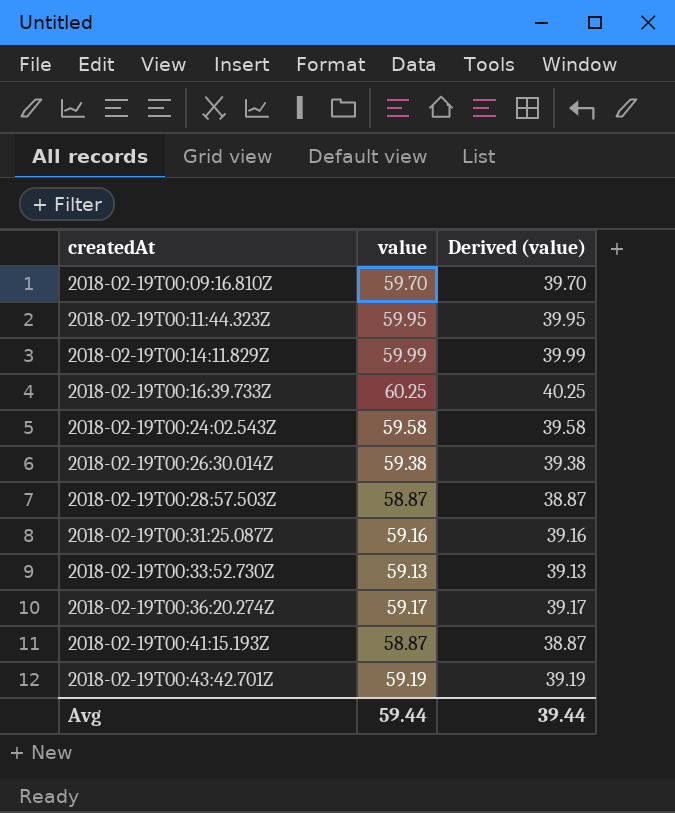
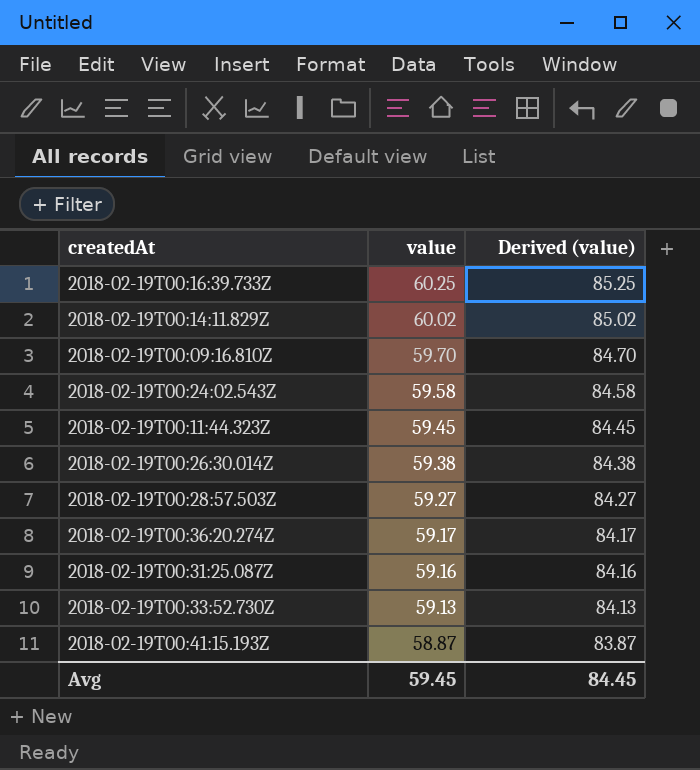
row order: createdAt ascending -> value descending
column Derived (value) | formula: [value] - 20 -> [value] + 25
row 2018-02-19T00:43:42.701Z: 59.19 | 39.19 -> none
2018-02-19T00:14:11.829Z | value: 59.99 -> 60.02
2018-02-19T00:11:44.323Z | value: 59.95 -> 59.45
2018-02-19T00:28:57.503Z | value: 58.87 -> 59.27
Avg | value: 59.44 -> 59.45
Avg | Derived (value): 39.44 -> 84.45

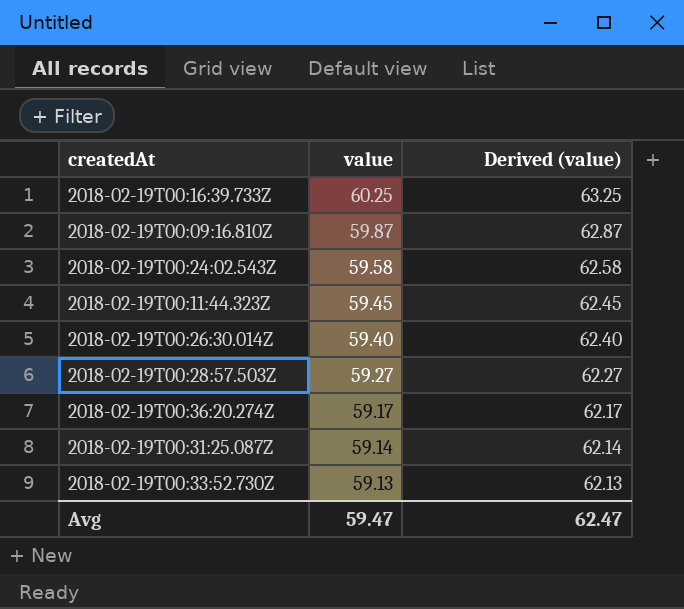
column Derived (value) | formula: [value] + 25 -> [value] + 3
row 2018-02-19T00:14:11.829Z: 60.02 | 85.02 -> none
row 2018-02-19T00:41:15.193Z: 58.87 | 83.87 -> none
2018-02-19T00:09:16.810Z | value: 59.70 -> 59.87
2018-02-19T00:26:30.014Z | value: 59.38 -> 59.40
2018-02-19T00:31:25.087Z | value: 59.16 -> 59.14
Avg | value: 59.45 -> 59.47
Avg | Derived (value): 84.45 -> 62.47

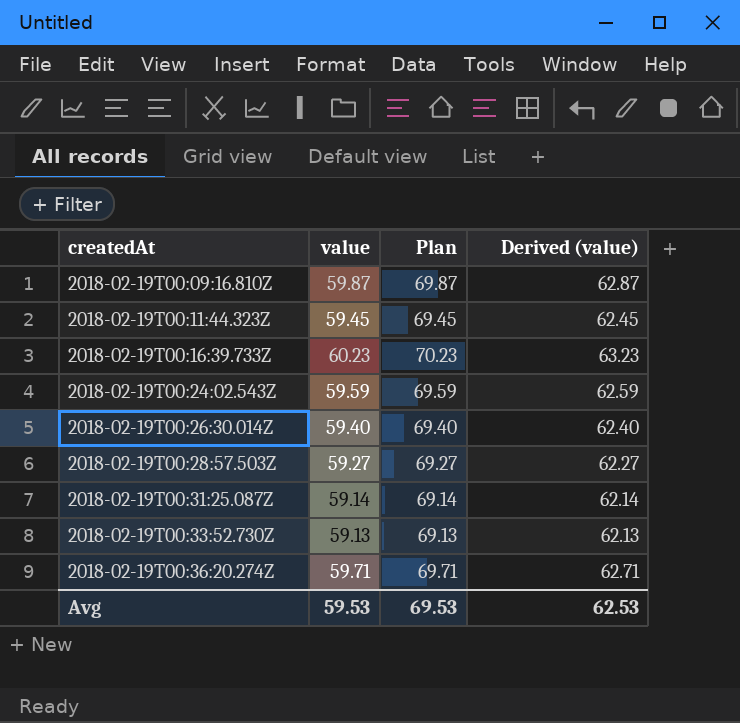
row order: value descending -> createdAt ascending
column Plan | formula: none -> [value] + 10
2018-02-19T00:16:39.733Z | value: 60.25 -> 60.23
2018-02-19T00:16:39.733Z | Derived (value): 63.25 -> 63.23
2018-02-19T00:24:02.543Z | value: 59.58 -> 59.59
2018-02-19T00:24:02.543Z | Derived (value): 62.58 -> 62.59
2018-02-19T00:36:20.274Z | value: 59.17 -> 59.71
2018-02-19T00:36:20.274Z | Derived (value): 62.17 -> 62.71
Avg | value: 59.47 -> 59.53
Avg | Derived (value): 62.47 -> 62.53

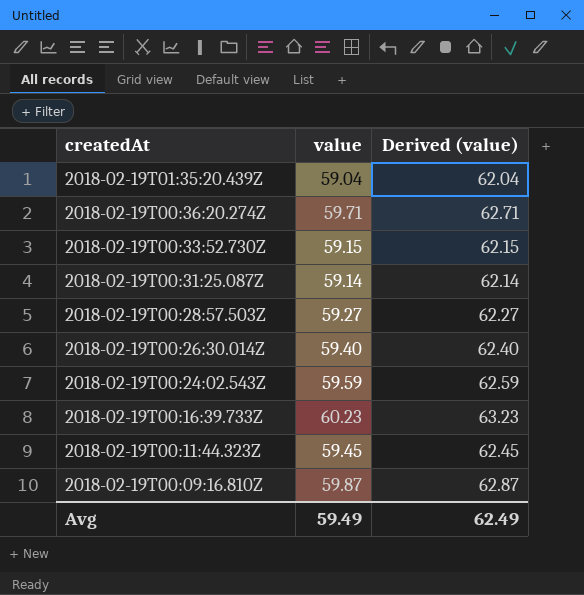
row order: createdAt ascending -> createdAt descending
column Plan | formula: [value] + 10 -> none
row 2018-02-19T01:35:20.439Z: none -> 59.04 | 62.04
2018-02-19T00:33:52.730Z | value: 59.13 -> 59.15
2018-02-19T00:33:52.730Z | Derived (value): 62.13 -> 62.15
Avg | value: 59.53 -> 59.49
Avg | Derived (value): 62.53 -> 62.49

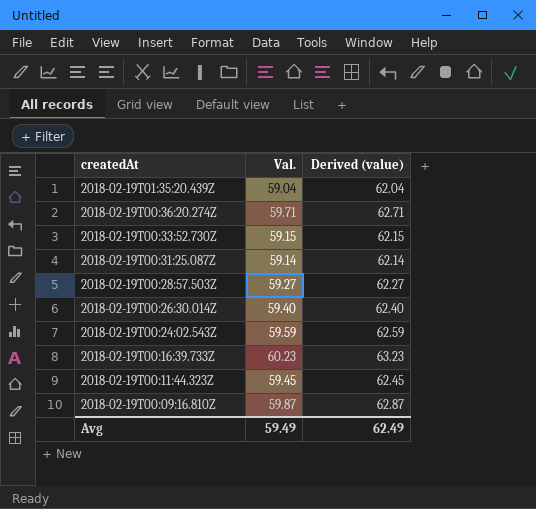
column name: value -> Val.

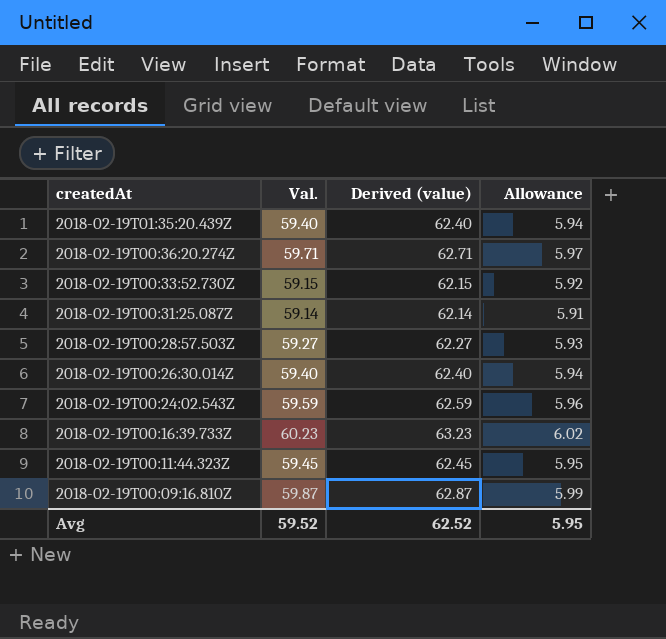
column Allowance | formula: none -> [Val.] * 0.1
2018-02-19T01:35:20.439Z | Val.: 59.04 -> 59.40
2018-02-19T01:35:20.439Z | Derived (value): 62.04 -> 62.40
Avg | Val.: 59.49 -> 59.52
Avg | Derived (value): 62.49 -> 62.52

